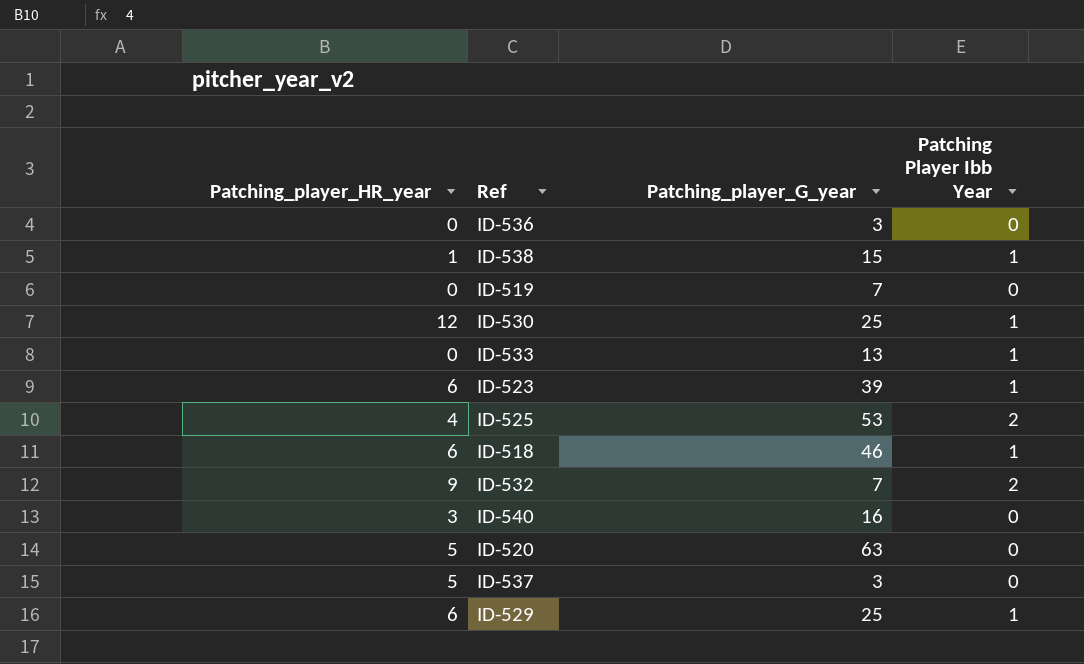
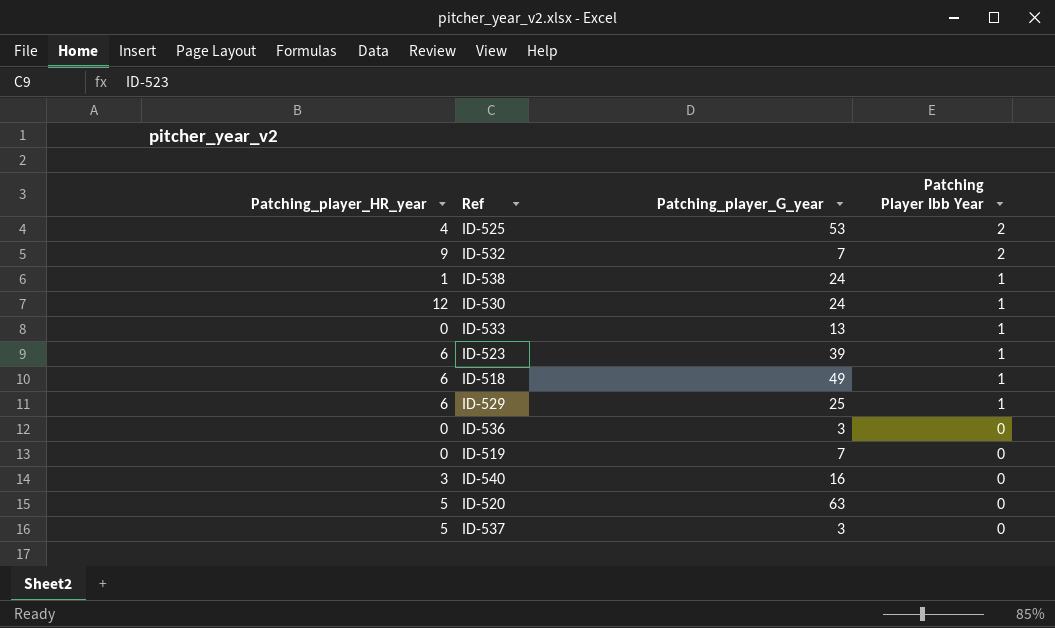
row order: none -> Patching Player Ibb Year descending
ID-538 | Patching_player_G_year: 15 -> 24
ID-530 | Patching_player_G_year: 25 -> 24
ID-518 | Patching_player_G_year: 46 -> 49

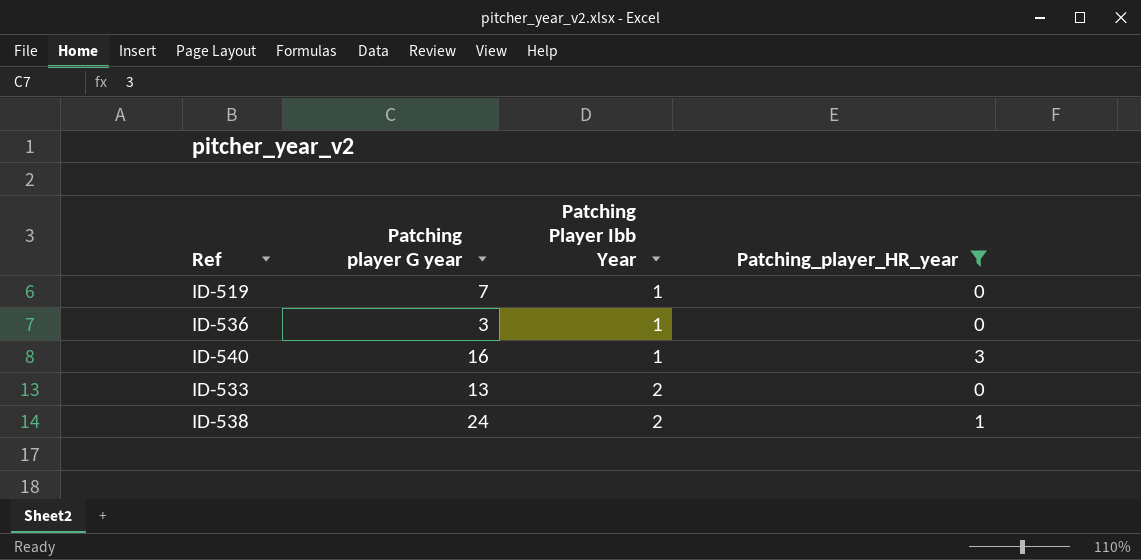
filter: none -> Patching_player_HR_year <= 3
row order: Patching Player Ibb Year descending -> Patching Player Ibb Year ascending
column name: Patching_player_G_year -> Patching player G year
column Patching_player_HR_year | position: 1 -> 4
ID-519 | Patching Player Ibb Year: 0 -> 1
ID-536 | Patching Player Ibb Year: 0 -> 1
ID-540 | Patching Player Ibb Year: 0 -> 1
ID-533 | Patching Player Ibb Year: 1 -> 2
ID-538 | Patching Player Ibb Year: 1 -> 2

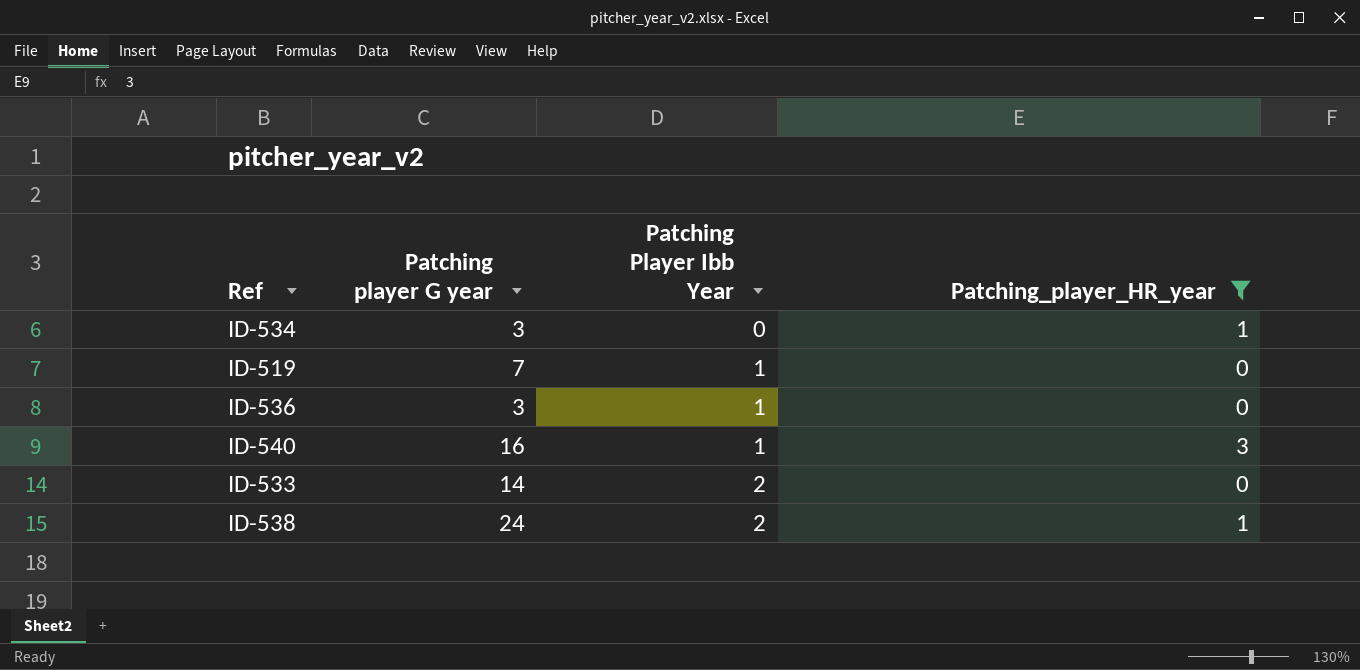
row ID-534: none -> 3 | 0 | 1
ID-533 | Patching player G year: 13 -> 14

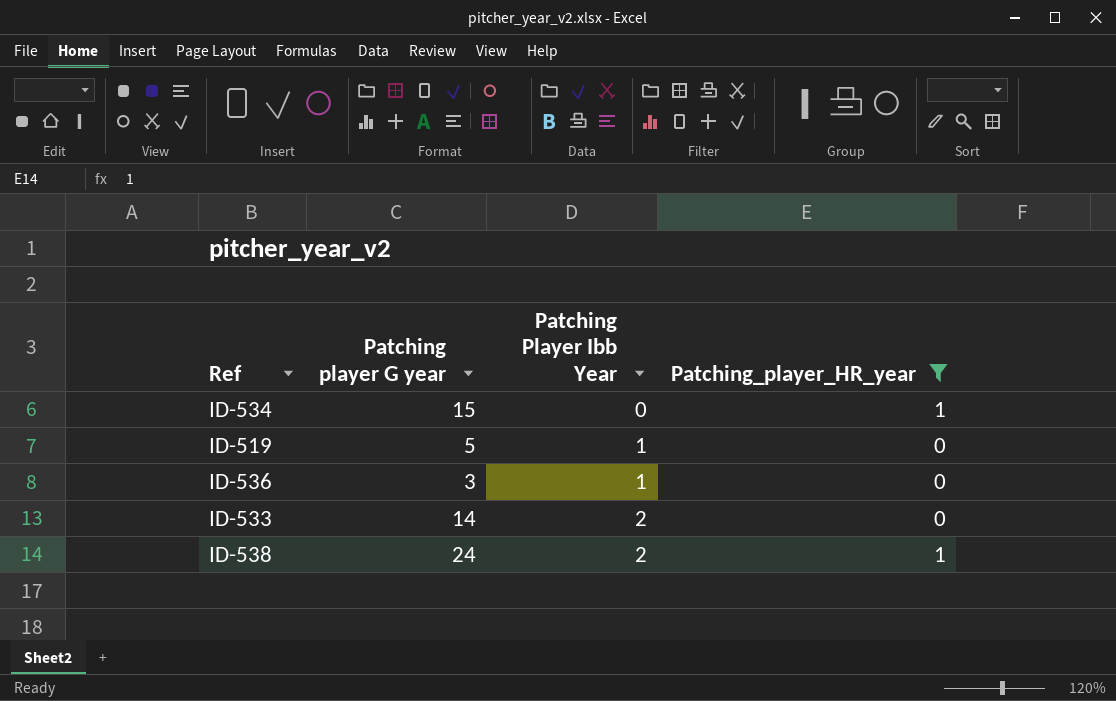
row ID-540: 16 | 1 | 3 -> none
ID-534 | Patching player G year: 3 -> 15
ID-519 | Patching player G year: 7 -> 5

